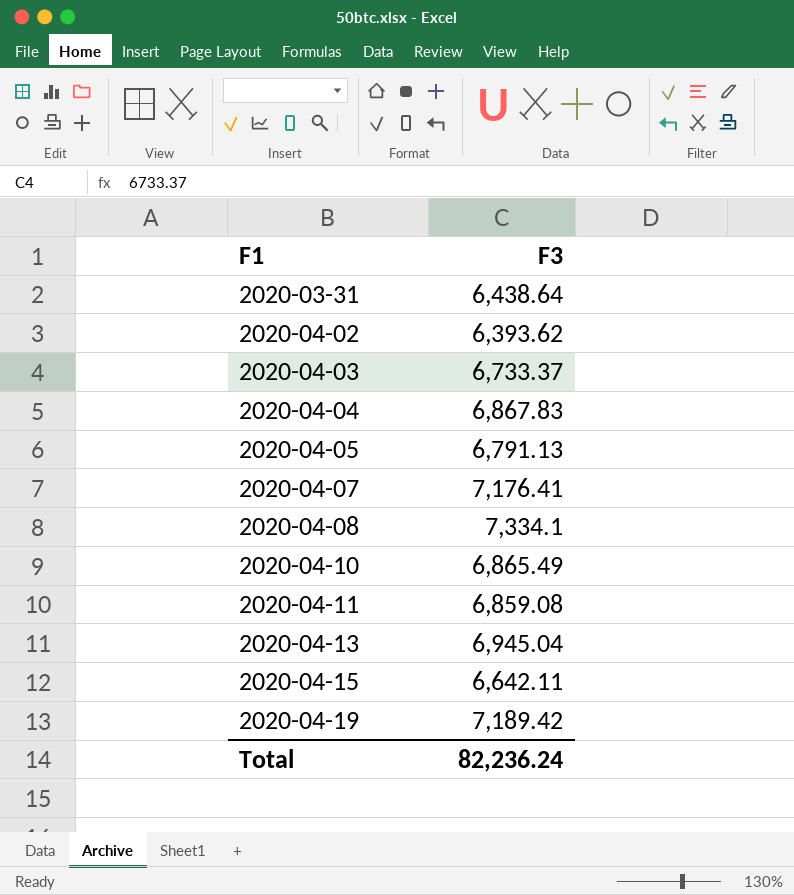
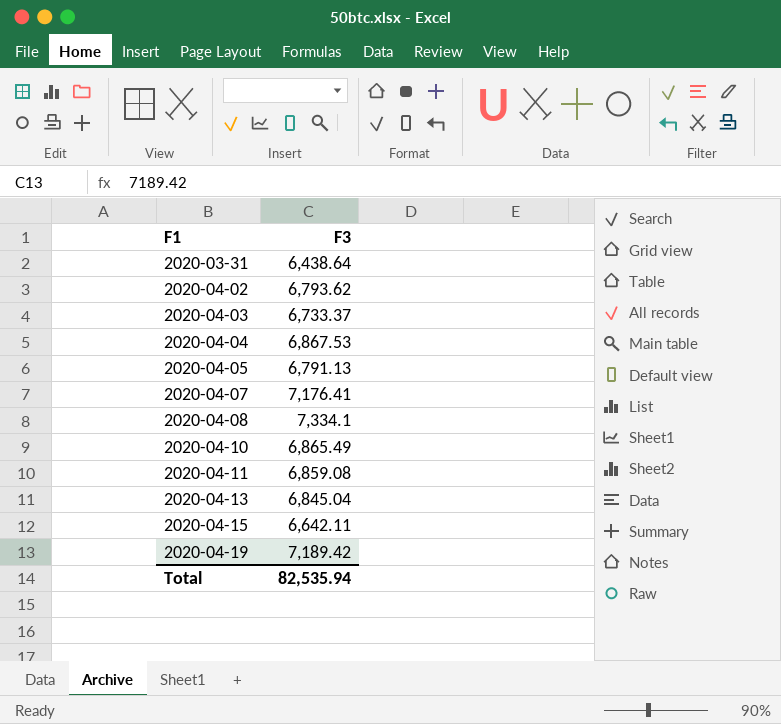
2020-04-02 | F3: 6,393.62 -> 6,793.62
2020-04-04 | F3: 6,867.83 -> 6,867.53
2020-04-13 | F3: 6,945.04 -> 6,845.04
Total | F3: 82,236.24 -> 82,535.94

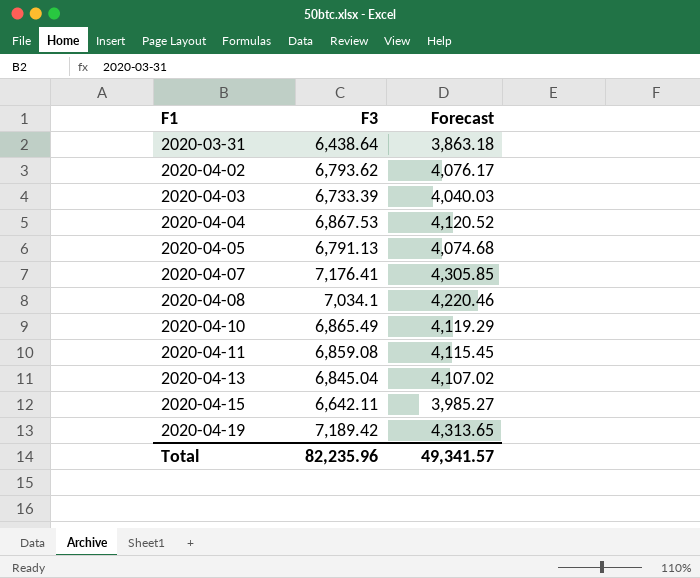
column Forecast | formula: none -> [F3] * 0.6
2020-04-03 | F3: 6,733.37 -> 6,733.39
2020-04-08 | F3: 7,334.1 -> 7,034.1
Total | F3: 82,535.94 -> 82,235.96

